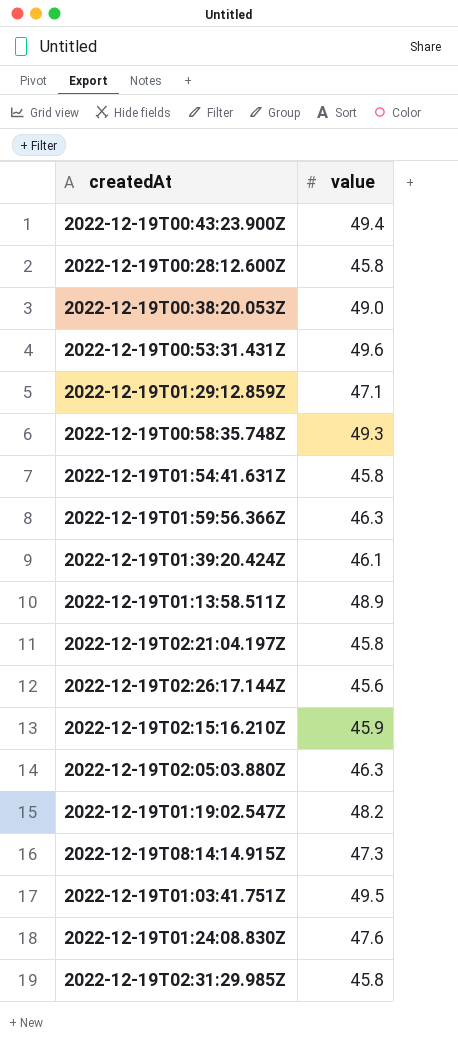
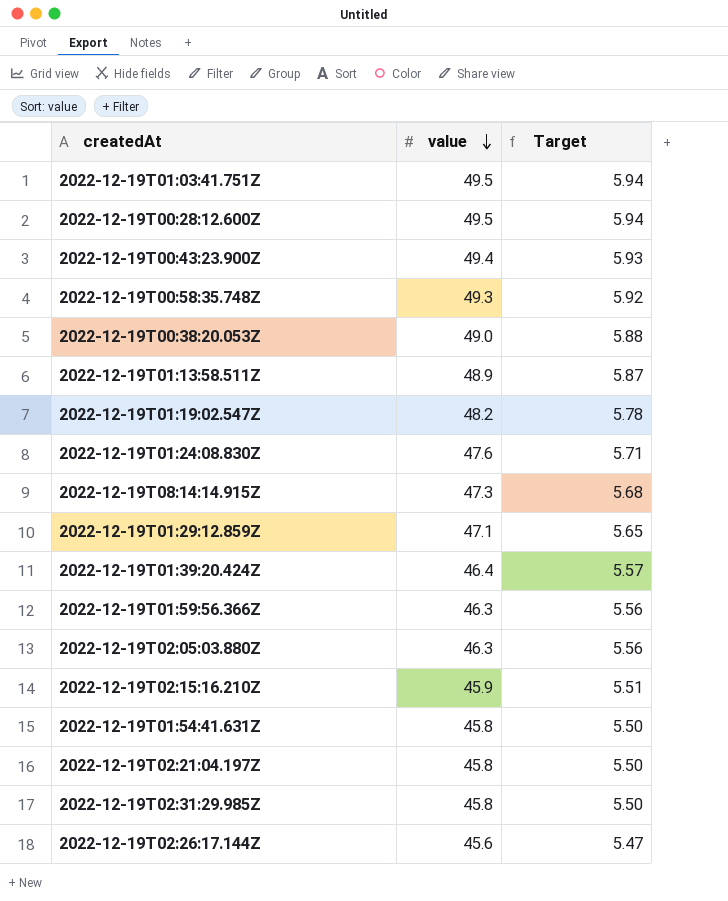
row order: none -> value descending
column Target | formula: none -> [value] * 0.12
row 2022-12-19T00:53:31.431Z: 49.6 -> none
2022-12-19T00:28:12.600Z | value: 45.8 -> 49.5
2022-12-19T01:39:20.424Z | value: 46.1 -> 46.4

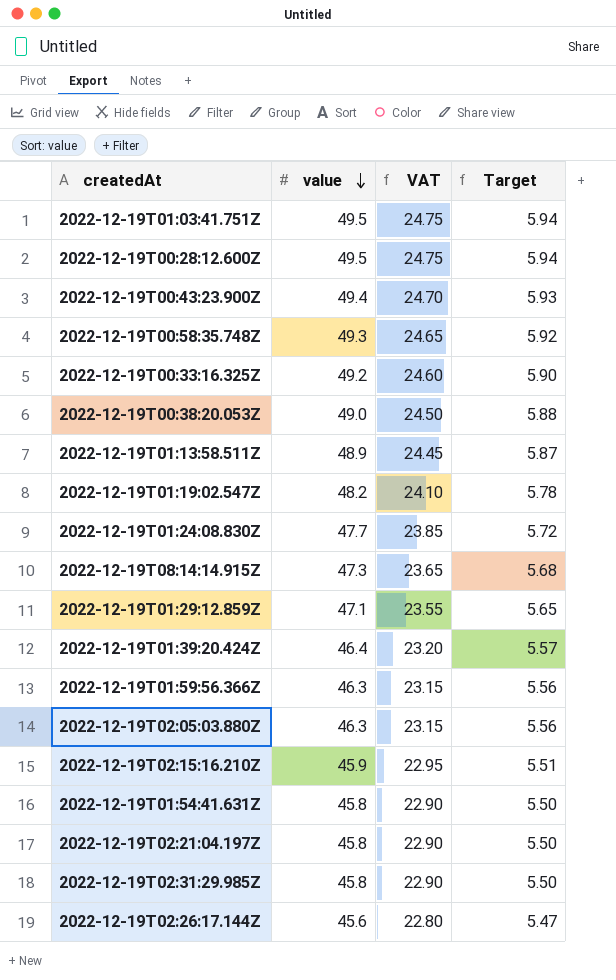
column VAT | formula: none -> [value] * 0.5
row 2022-12-19T00:33:16.325Z: none -> 49.2 | 24.60 | 5.90
2022-12-19T01:24:08.830Z | value: 47.6 -> 47.7
2022-12-19T01:24:08.830Z | Target: 5.71 -> 5.72

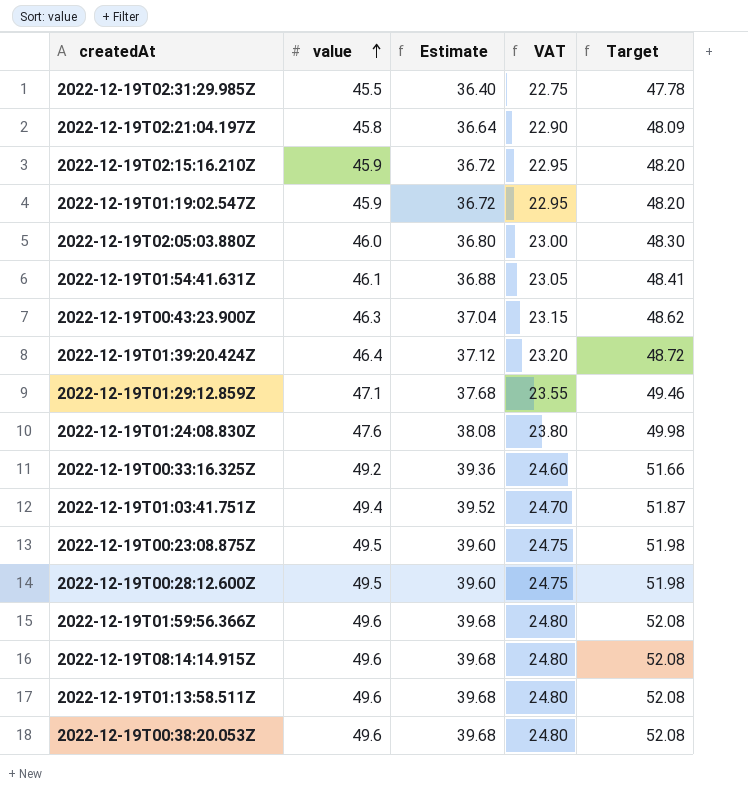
row order: value descending -> value ascending
column Estimate | formula: none -> [value] * 0.8
column Target | formula: [value] * 0.12 -> [value] * 1.05
row 2022-12-19T00:58:35.748Z: 49.3 | 24.65 | 5.92 -> none
row 2022-12-19T02:26:17.144Z: 45.6 | 22.80 | 5.47 -> none
2022-12-19T02:31:29.985Z | value: 45.8 -> 45.5
2022-12-19T02:31:29.985Z | VAT: 22.90 -> 22.75
2022-12-19T01:19:02.547Z | value: 48.2 -> 45.9
2022-12-19T01:19:02.547Z | VAT: 24.10 -> 22.95
2022-12-19T02:05:03.880Z | value: 46.3 -> 46.0
2022-12-19T02:05:03.880Z | VAT: 23.15 -> 23.00
2022-12-19T01:54:41.631Z | value: 45.8 -> 46.1
2022-12-19T01:54:41.631Z | VAT: 22.90 -> 23.05
2022-12-19T00:43:23.900Z | value: 49.4 -> 46.3
2022-12-19T00:43:23.900Z | VAT: 24.70 -> 23.15
2022-12-19T01:24:08.830Z | value: 47.7 -> 47.6
2022-12-19T01:24:08.830Z | VAT: 23.85 -> 23.80
2022-12-19T01:03:41.751Z | value: 49.5 -> 49.4
2022-12-19T01:03:41.751Z | VAT: 24.75 -> 24.70
row 2022-12-19T00:23:08.875Z: none -> 49.5 | 39.60 | 24.75 | 51.98
2022-12-19T01:59:56.366Z | value: 46.3 -> 49.6
2022-12-19T01:59:56.366Z | VAT: 23.15 -> 24.80
2022-12-19T08:14:14.915Z | value: 47.3 -> 49.6
2022-12-19T08:14:14.915Z | VAT: 23.65 -> 24.80
2022-12-19T01:13:58.511Z | value: 48.9 -> 49.6
2022-12-19T01:13:58.511Z | VAT: 24.45 -> 24.80
2022-12-19T00:38:20.053Z | value: 49.0 -> 49.6
2022-12-19T00:38:20.053Z | VAT: 24.50 -> 24.80

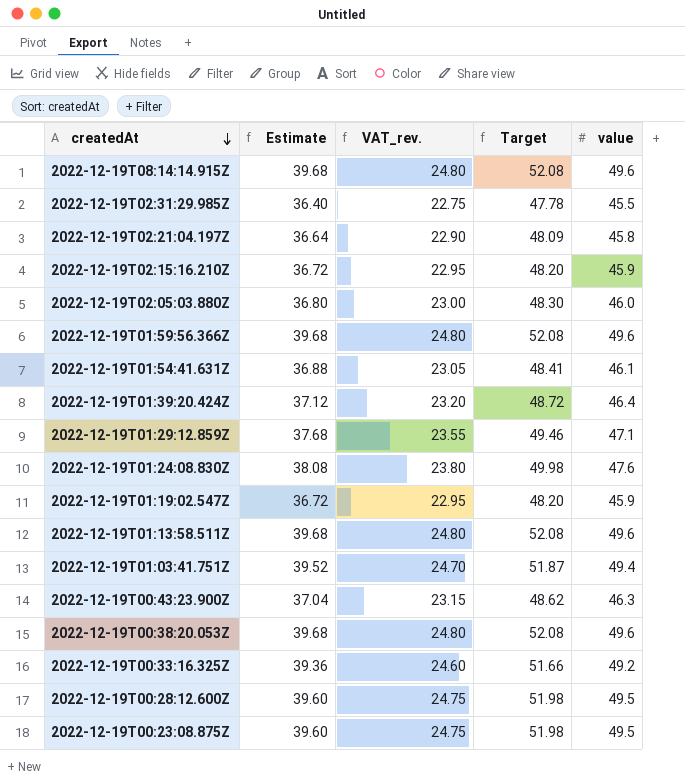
row order: value ascending -> createdAt descending
column name: VAT -> VAT_rev.
column value | position: 2 -> 5

